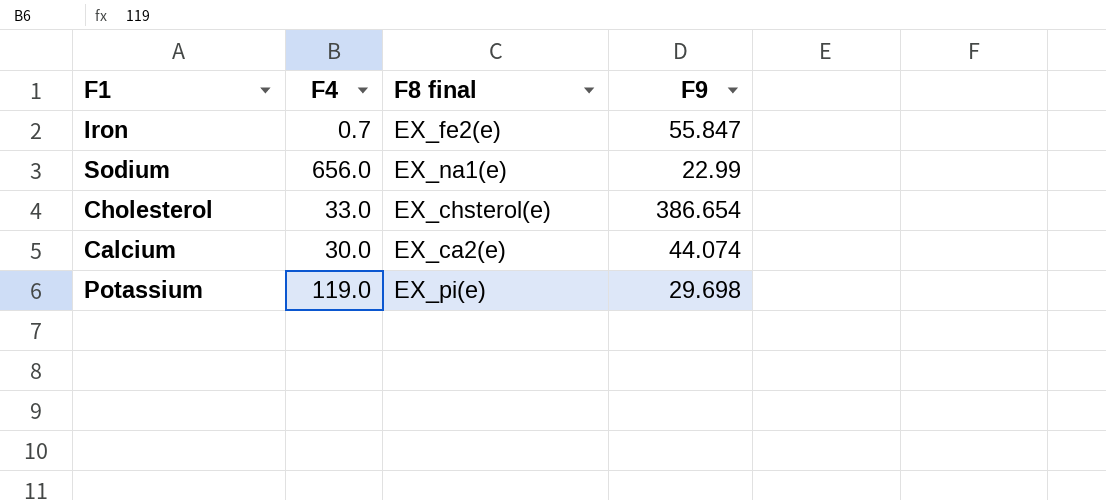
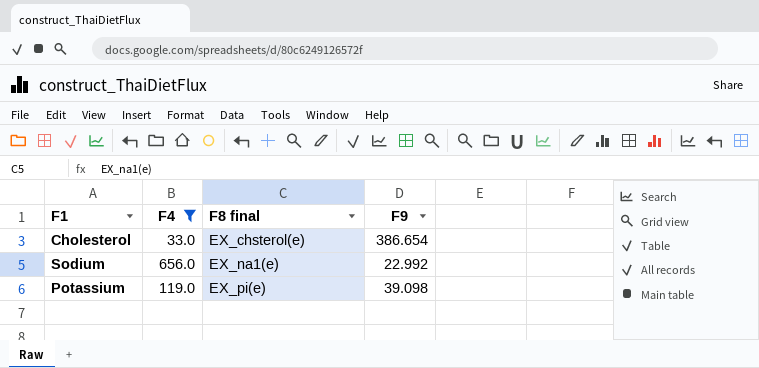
filter: none -> F4 >= 33.0
row order: none -> F8 final ascending
Sodium | F9: 22.99 -> 22.992
Potassium | F9: 29.698 -> 39.098

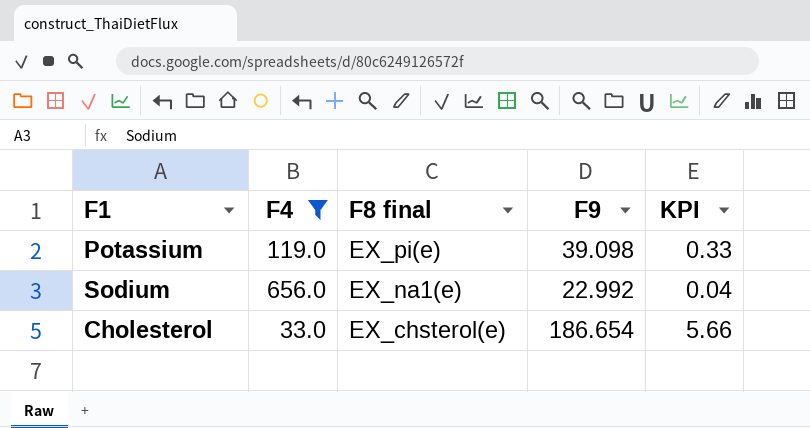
row order: F8 final ascending -> F8 final descending
column KPI | formula: none -> [F9] / [F4]
Cholesterol | F9: 386.654 -> 186.654

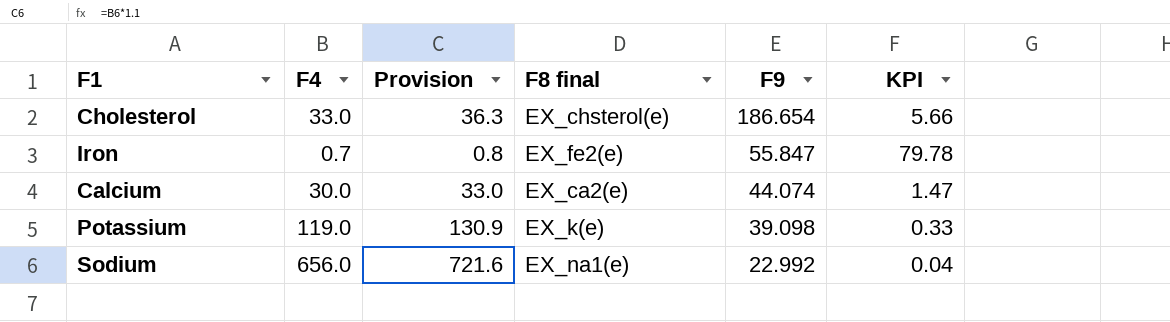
filter: F4 >= 33.0 -> none
row order: F8 final descending -> F9 descending
column Provision | formula: none -> [F4] * 1.1
Potassium | F8 final: EX_pi(e) -> EX_k(e)

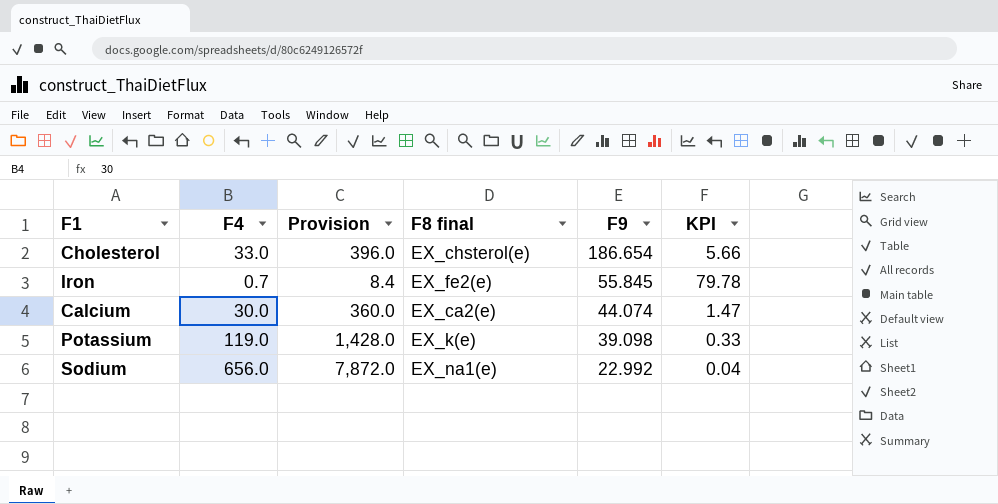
column Provision | formula: [F4] * 1.1 -> [F4] * 12
Iron | F9: 55.847 -> 55.845

